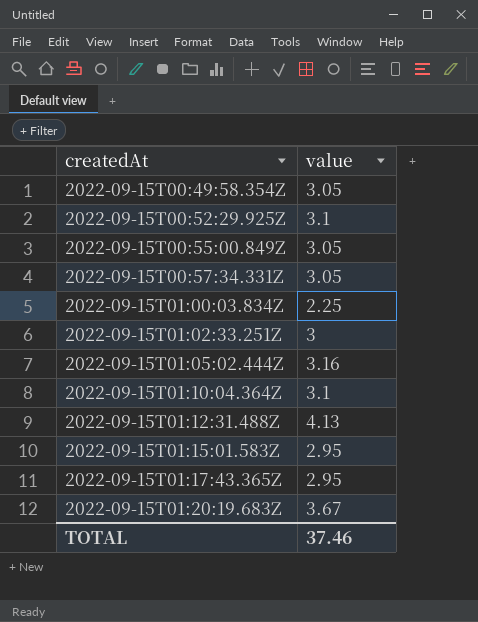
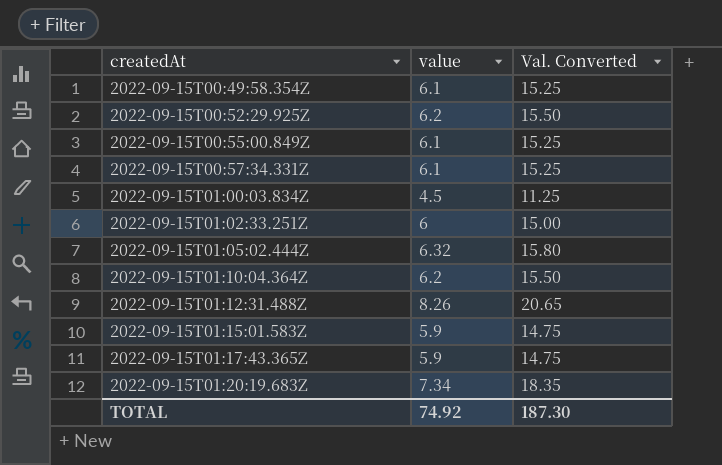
column Val. Converted | formula: none -> [value] * 2.5
2022-09-15T00:49:58.354Z | value: 3.05 -> 6.1
2022-09-15T00:52:29.925Z | value: 3.1 -> 6.2
2022-09-15T00:55:00.849Z | value: 3.05 -> 6.1
2022-09-15T00:57:34.331Z | value: 3.05 -> 6.1
2022-09-15T01:00:03.834Z | value: 2.25 -> 4.5
2022-09-15T01:02:33.251Z | value: 3 -> 6
2022-09-15T01:05:02.444Z | value: 3.16 -> 6.32
2022-09-15T01:10:04.364Z | value: 3.1 -> 6.2
2022-09-15T01:12:31.488Z | value: 4.13 -> 8.26
2022-09-15T01:15:01.583Z | value: 2.95 -> 5.9
2022-09-15T01:17:43.365Z | value: 2.95 -> 5.9
2022-09-15T01:20:19.683Z | value: 3.67 -> 7.34
TOTAL | value: 37.46 -> 74.92

